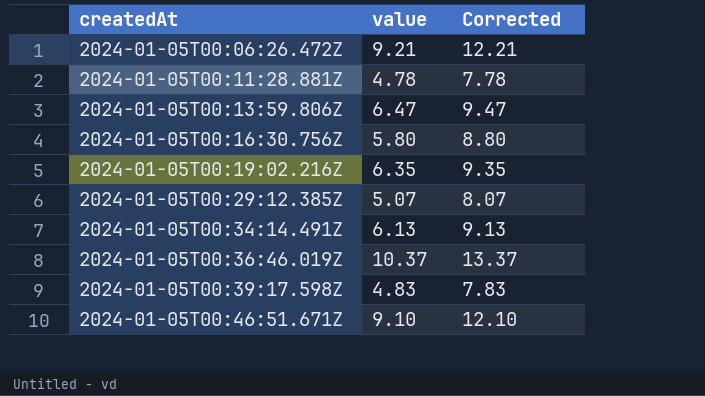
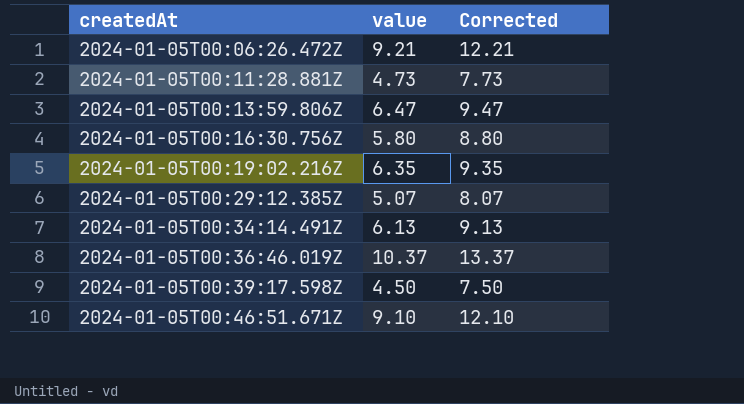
2024-01-05T00:11:28.881Z | value: 4.78 -> 4.73
2024-01-05T00:11:28.881Z | Corrected: 7.78 -> 7.73
2024-01-05T00:39:17.598Z | value: 4.83 -> 4.50
2024-01-05T00:39:17.598Z | Corrected: 7.83 -> 7.50

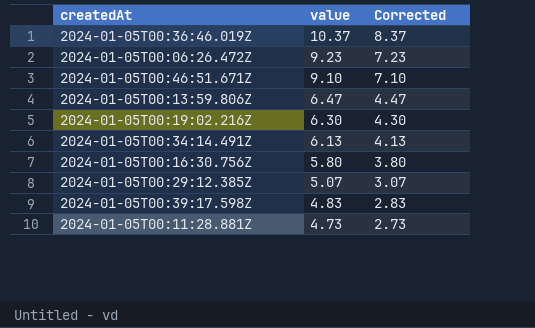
row order: createdAt ascending -> value descending
column Corrected | formula: [value] + 3 -> [value] - 2
2024-01-05T00:06:26.472Z | value: 9.21 -> 9.23
2024-01-05T00:19:02.216Z | value: 6.35 -> 6.30
2024-01-05T00:39:17.598Z | value: 4.50 -> 4.83

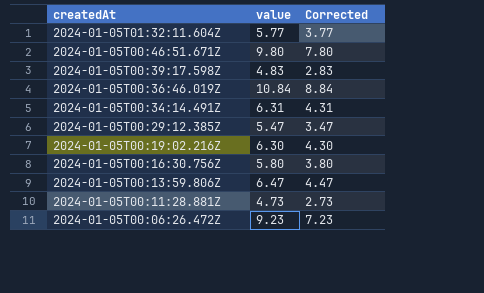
row order: value descending -> createdAt descending
row 2024-01-05T01:32:11.604Z: none -> 5.77 | 3.77
2024-01-05T00:46:51.671Z | value: 9.10 -> 9.80
2024-01-05T00:46:51.671Z | Corrected: 7.10 -> 7.80
2024-01-05T00:36:46.019Z | value: 10.37 -> 10.84
2024-01-05T00:36:46.019Z | Corrected: 8.37 -> 8.84
2024-01-05T00:34:14.491Z | value: 6.13 -> 6.31
2024-01-05T00:34:14.491Z | Corrected: 4.13 -> 4.31
2024-01-05T00:29:12.385Z | value: 5.07 -> 5.47
2024-01-05T00:29:12.385Z | Corrected: 3.07 -> 3.47

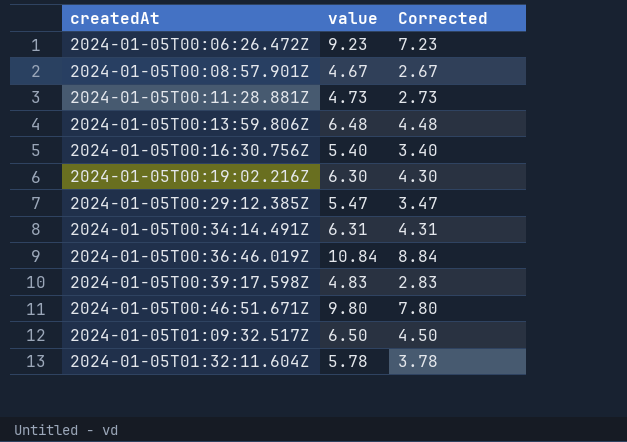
row order: createdAt descending -> createdAt ascending
row 2024-01-05T00:08:57.901Z: none -> 4.67 | 2.67
2024-01-05T00:13:59.806Z | value: 6.47 -> 6.48
2024-01-05T00:13:59.806Z | Corrected: 4.47 -> 4.48
2024-01-05T00:16:30.756Z | value: 5.80 -> 5.40
2024-01-05T00:16:30.756Z | Corrected: 3.80 -> 3.40
row 2024-01-05T01:09:32.517Z: none -> 6.50 | 4.50
2024-01-05T01:32:11.604Z | value: 5.77 -> 5.78
2024-01-05T01:32:11.604Z | Corrected: 3.77 -> 3.78

